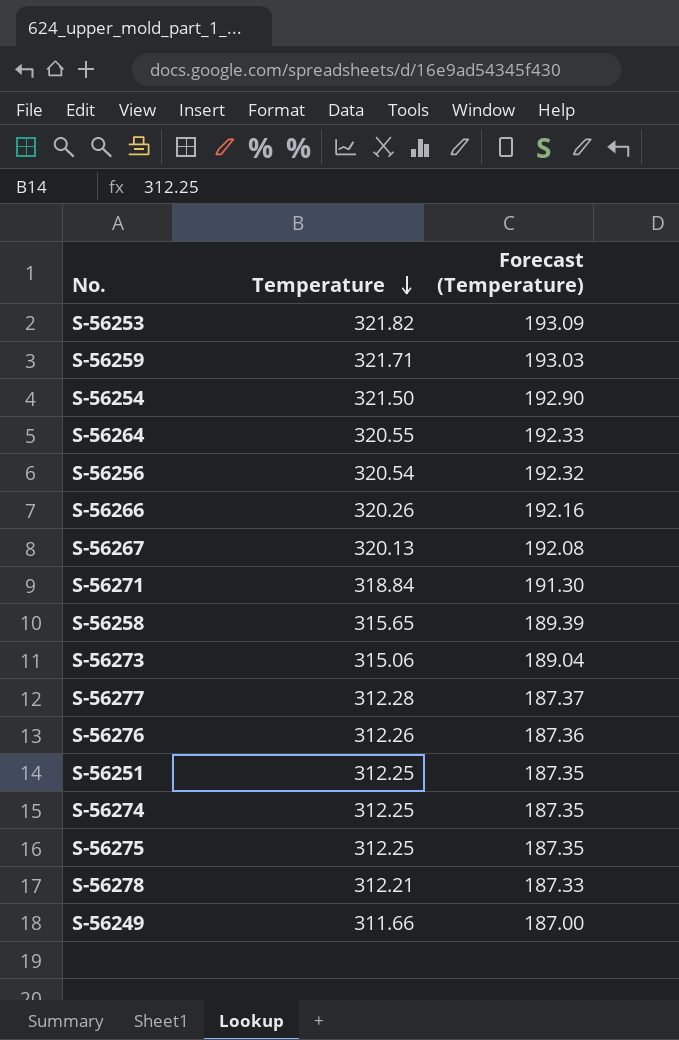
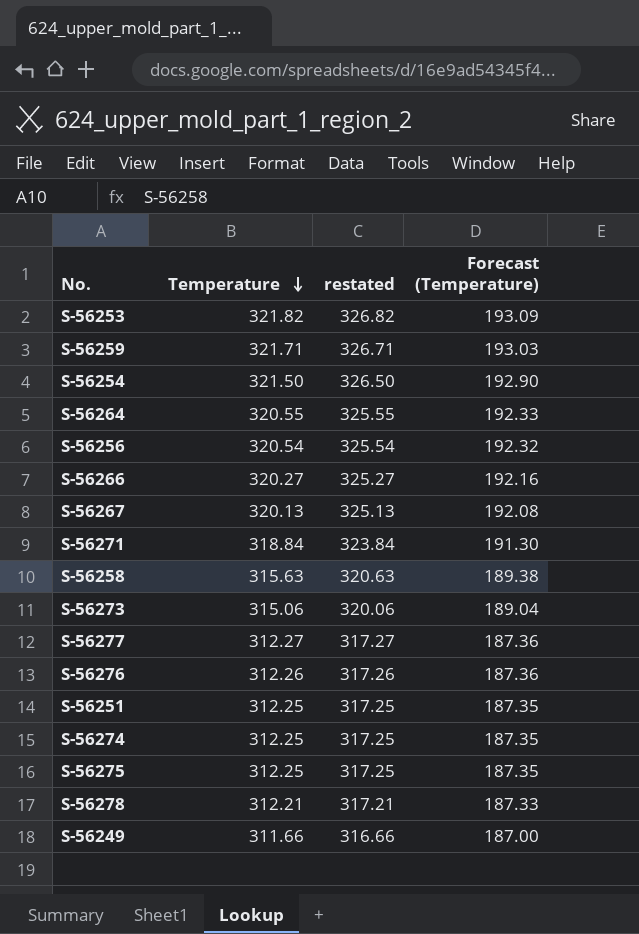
column restated | formula: none -> [Temperature] + 5
S-56266 | Temperature: 320.26 -> 320.27
S-56258 | Temperature: 315.65 -> 315.63
S-56258 | Forecast (Temperature): 189.39 -> 189.38
S-56277 | Temperature: 312.28 -> 312.27
S-56277 | Forecast (Temperature): 187.37 -> 187.36

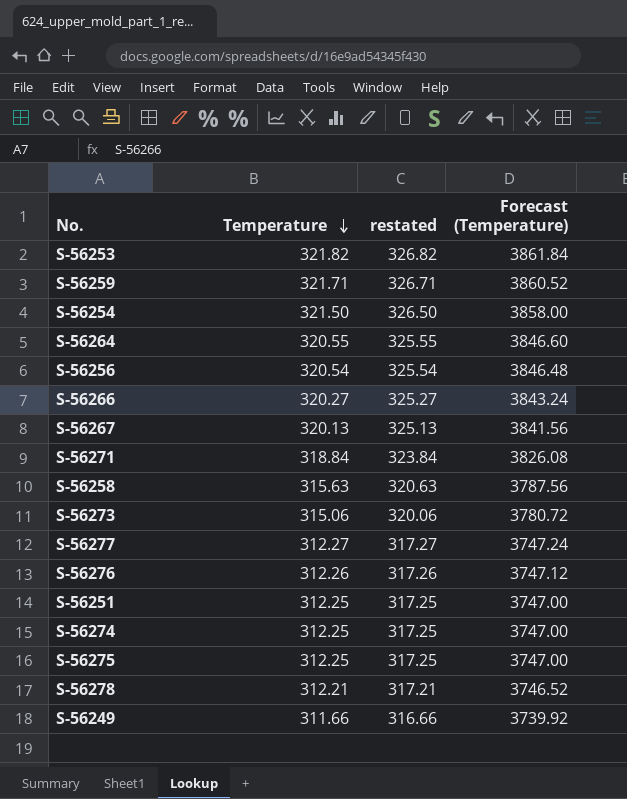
column Forecast (Temperature) | formula: [Temperature] * 0.6 -> [Temperature] * 12

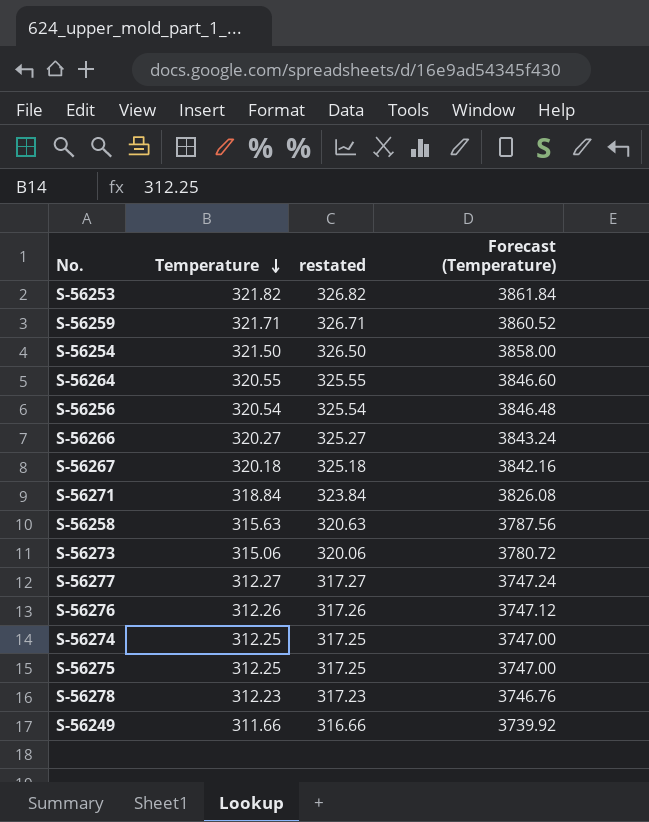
row S-56251: 312.25 | 317.25 | 3747.00 -> none
S-56267 | Temperature: 320.13 -> 320.18
S-56267 | restated: 325.13 -> 325.18
S-56267 | Forecast (Temperature): 3841.56 -> 3842.16
S-56278 | Temperature: 312.21 -> 312.23
S-56278 | restated: 317.21 -> 317.23
S-56278 | Forecast (Temperature): 3746.52 -> 3746.76

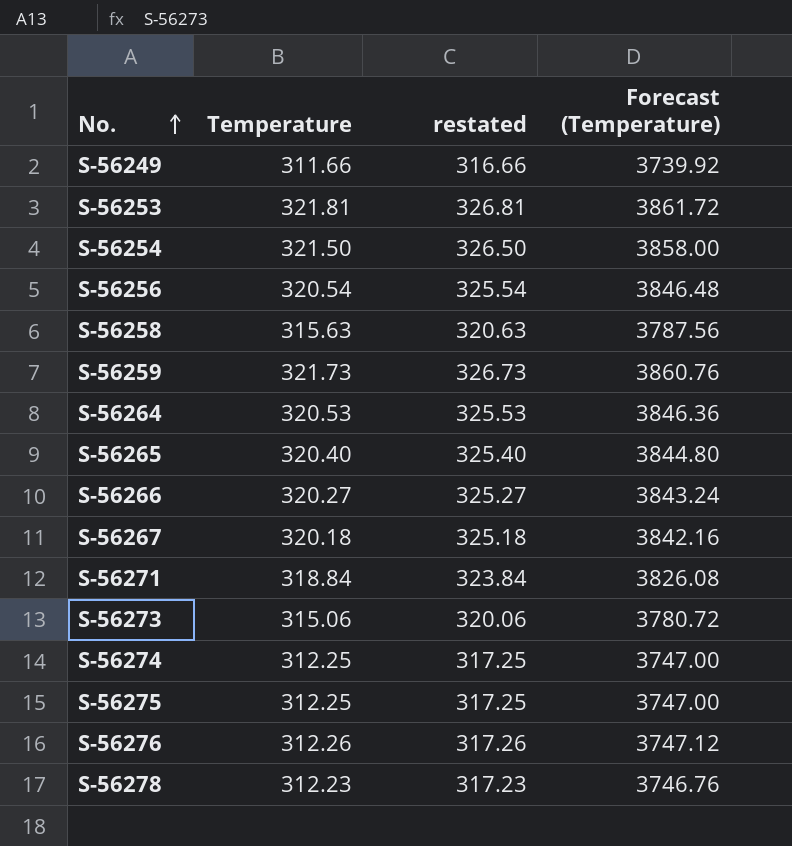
row order: Temperature descending -> No. ascending
row S-56277: 312.27 | 317.27 | 3747.24 -> none
S-56253 | Temperature: 321.82 -> 321.81
S-56253 | restated: 326.82 -> 326.81
S-56253 | Forecast (Temperature): 3861.84 -> 3861.72
S-56259 | Temperature: 321.71 -> 321.73
S-56259 | restated: 326.71 -> 326.73
S-56259 | Forecast (Temperature): 3860.52 -> 3860.76
S-56264 | Temperature: 320.55 -> 320.53
S-56264 | restated: 325.55 -> 325.53
S-56264 | Forecast (Temperature): 3846.60 -> 3846.36
row S-56265: none -> 320.40 | 325.40 | 3844.80

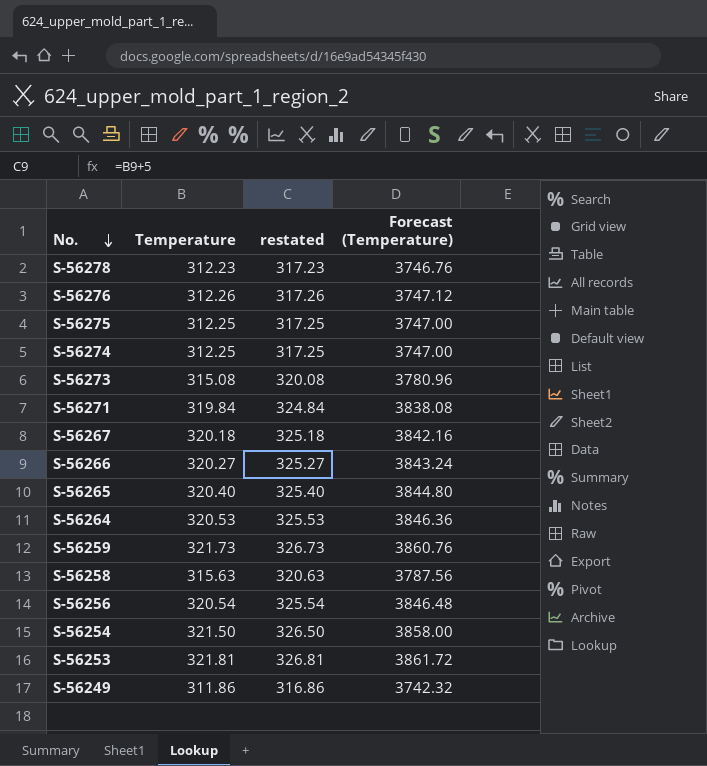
row order: No. ascending -> No. descending
S-56273 | Temperature: 315.06 -> 315.08
S-56273 | restated: 320.06 -> 320.08
S-56273 | Forecast (Temperature): 3780.72 -> 3780.96
S-56271 | Temperature: 318.84 -> 319.84
S-56271 | restated: 323.84 -> 324.84
S-56271 | Forecast (Temperature): 3826.08 -> 3838.08
S-56249 | Temperature: 311.66 -> 311.86
S-56249 | restated: 316.66 -> 316.86
S-56249 | Forecast (Temperature): 3739.92 -> 3742.32

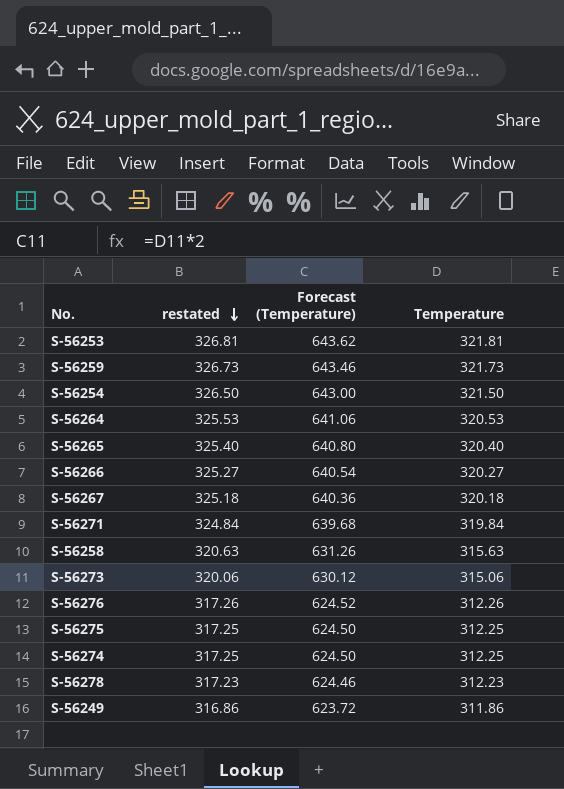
row order: No. descending -> restated descending
column Forecast (Temperature) | formula: [Temperature] * 12 -> [Temperature] * 2
column Temperature | position: 2 -> 4
row S-56256: 320.54 | 325.54 | 3846.48 -> none
S-56273 | restated: 320.08 -> 320.06
S-56273 | Temperature: 315.08 -> 315.06

